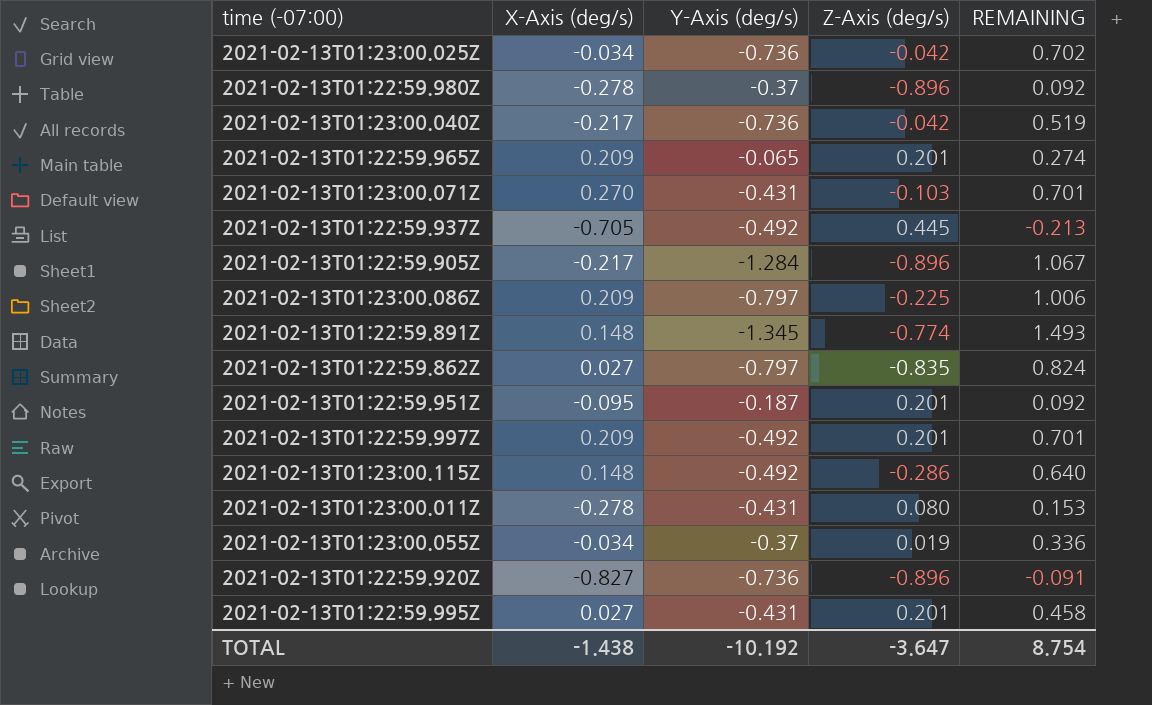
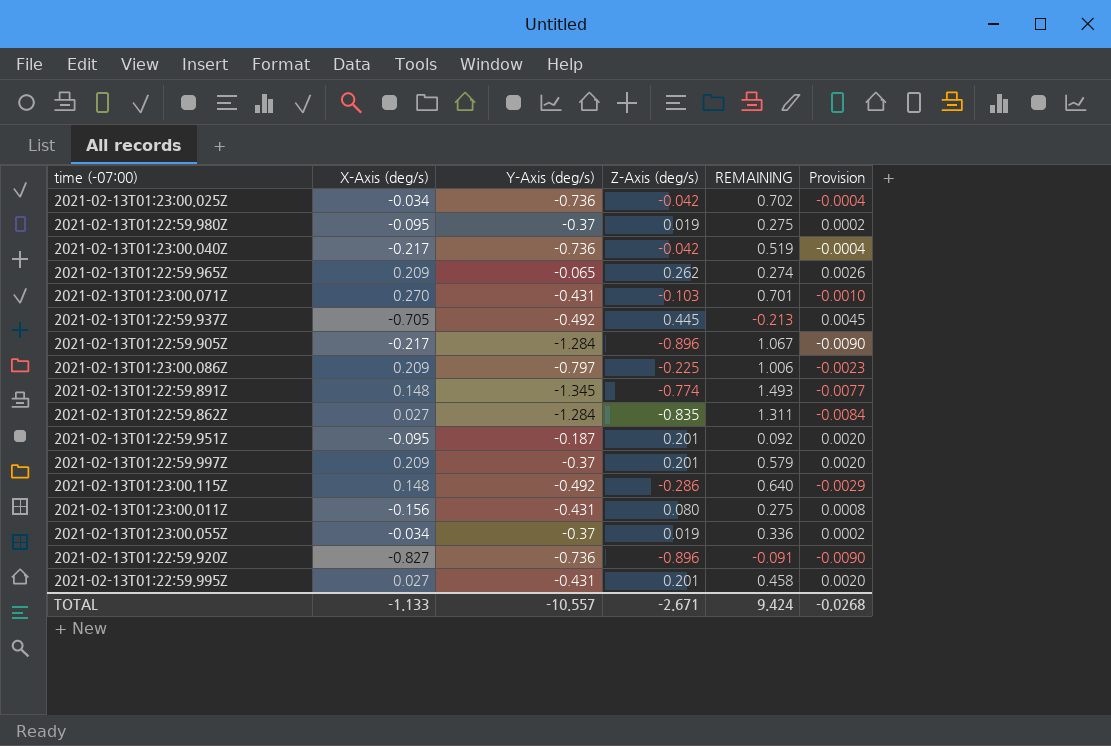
column Provision | formula: none -> [Z-Axis (deg/s)] * 0.01
2021-02-13T01:22:59.980Z | X-Axis (deg/s): -0.278 -> -0.095
2021-02-13T01:22:59.980Z | Z-Axis (deg/s): -0.896 -> 0.019
2021-02-13T01:22:59.980Z | REMAINING: 0.092 -> 0.275
2021-02-13T01:22:59.965Z | Z-Axis (deg/s): 0.201 -> 0.262
2021-02-13T01:22:59.862Z | Y-Axis (deg/s): -0.797 -> -1.284
2021-02-13T01:22:59.862Z | REMAINING: 0.824 -> 1.311
2021-02-13T01:22:59.997Z | Y-Axis (deg/s): -0.492 -> -0.37
2021-02-13T01:22:59.997Z | REMAINING: 0.701 -> 0.579
2021-02-13T01:23:00.011Z | X-Axis (deg/s): -0.278 -> -0.156
2021-02-13T01:23:00.011Z | REMAINING: 0.153 -> 0.275
TOTAL | X-Axis (deg/s): -1.438 -> -1.133
TOTAL | Y-Axis (deg/s): -10.192 -> -10.557
TOTAL | Z-Axis (deg/s): -3.647 -> -2.671
TOTAL | REMAINING: 8.754 -> 9.424

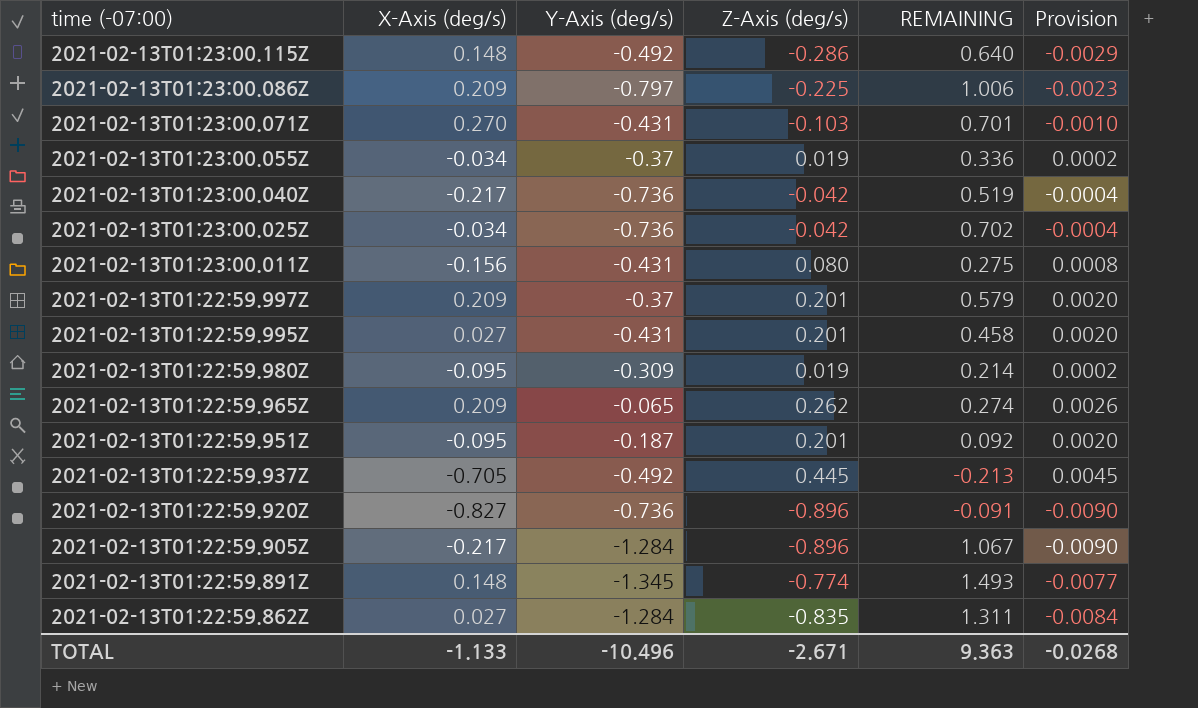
row order: none -> time (-07:00) descending
2021-02-13T01:22:59.980Z | Y-Axis (deg/s): -0.37 -> -0.309
2021-02-13T01:22:59.980Z | REMAINING: 0.275 -> 0.214
TOTAL | Y-Axis (deg/s): -10.557 -> -10.496
TOTAL | REMAINING: 9.424 -> 9.363

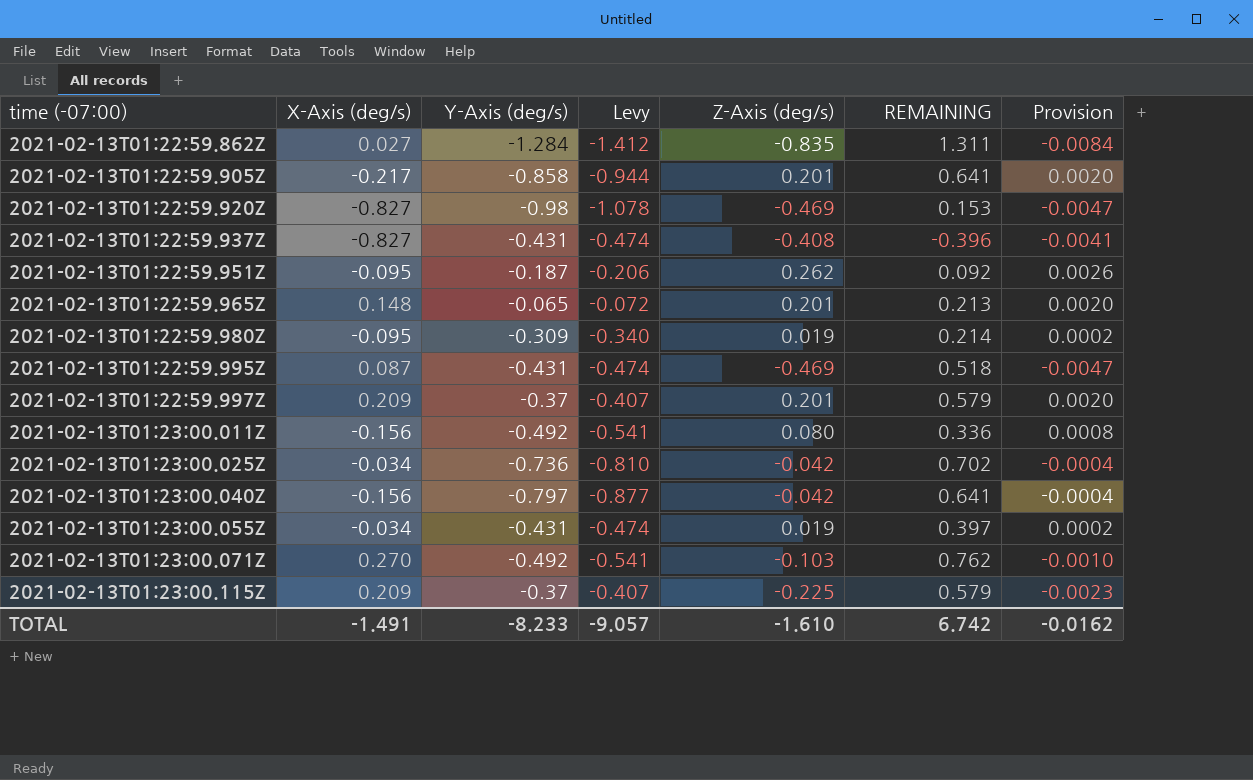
row order: time (-07:00) descending -> time (-07:00) ascending
column Levy | formula: none -> [Y-Axis (deg/s)] * 1.1
row 2021-02-13T01:23:00.086Z: 0.209 | -0.797 | -0.225 | 1.006 | -0.0023 -> none
row 2021-02-13T01:22:59.891Z: 0.148 | -1.345 | -0.774 | 1.493 | -0.0077 -> none
2021-02-13T01:22:59.905Z | Y-Axis (deg/s): -1.284 -> -0.858
2021-02-13T01:22:59.905Z | Z-Axis (deg/s): -0.896 -> 0.201
2021-02-13T01:22:59.905Z | REMAINING: 1.067 -> 0.641
2021-02-13T01:22:59.905Z | Provision: -0.0090 -> 0.0020
2021-02-13T01:22:59.920Z | Y-Axis (deg/s): -0.736 -> -0.98
2021-02-13T01:22:59.920Z | Z-Axis (deg/s): -0.896 -> -0.469
2021-02-13T01:22:59.920Z | REMAINING: -0.091 -> 0.153
2021-02-13T01:22:59.920Z | Provision: -0.0090 -> -0.0047
2021-02-13T01:22:59.937Z | X-Axis (deg/s): -0.705 -> -0.827
2021-02-13T01:22:59.937Z | Y-Axis (deg/s): -0.492 -> -0.431
2021-02-13T01:22:59.937Z | Z-Axis (deg/s): 0.445 -> -0.408
2021-02-13T01:22:59.937Z | REMAINING: -0.213 -> -0.396
2021-02-13T01:22:59.937Z | Provision: 0.0045 -> -0.0041
2021-02-13T01:22:59.951Z | Z-Axis (deg/s): 0.201 -> 0.262
2021-02-13T01:22:59.951Z | Provision: 0.0020 -> 0.0026
2021-02-13T01:22:59.965Z | X-Axis (deg/s): 0.209 -> 0.148
2021-02-13T01:22:59.965Z | Z-Axis (deg/s): 0.262 -> 0.201
2021-02-13T01:22:59.965Z | REMAINING: 0.274 -> 0.213
2021-02-13T01:22:59.965Z | Provision: 0.0026 -> 0.0020
2021-02-13T01:22:59.995Z | X-Axis (deg/s): 0.027 -> 0.087
2021-02-13T01:22:59.995Z | Z-Axis (deg/s): 0.201 -> -0.469
2021-02-13T01:22:59.995Z | REMAINING: 0.458 -> 0.518
2021-02-13T01:22:59.995Z | Provision: 0.0020 -> -0.0047
2021-02-13T01:23:00.011Z | Y-Axis (deg/s): -0.431 -> -0.492
2021-02-13T01:23:00.011Z | REMAINING: 0.275 -> 0.336
2021-02-13T01:23:00.040Z | X-Axis (deg/s): -0.217 -> -0.156
2021-02-13T01:23:00.040Z | Y-Axis (deg/s): -0.736 -> -0.797
2021-02-13T01:23:00.040Z | REMAINING: 0.519 -> 0.641
2021-02-13T01:23:00.055Z | Y-Axis (deg/s): -0.37 -> -0.431
2021-02-13T01:23:00.055Z | REMAINING: 0.336 -> 0.397
2021-02-13T01:23:00.071Z | Y-Axis (deg/s): -0.431 -> -0.492
2021-02-13T01:23:00.071Z | REMAINING: 0.701 -> 0.762
2021-02-13T01:23:00.115Z | X-Axis (deg/s): 0.148 -> 0.209
2021-02-13T01:23:00.115Z | Y-Axis (deg/s): -0.492 -> -0.37
2021-02-13T01:23:00.115Z | Z-Axis (deg/s): -0.286 -> -0.225
2021-02-13T01:23:00.115Z | REMAINING: 0.640 -> 0.579
2021-02-13T01:23:00.115Z | Provision: -0.0029 -> -0.0023
TOTAL | X-Axis (deg/s): -1.133 -> -1.491
TOTAL | Y-Axis (deg/s): -10.496 -> -8.233
TOTAL | Z-Axis (deg/s): -2.671 -> -1.610
TOTAL | REMAINING: 9.363 -> 6.742
TOTAL | Provision: -0.0268 -> -0.0162

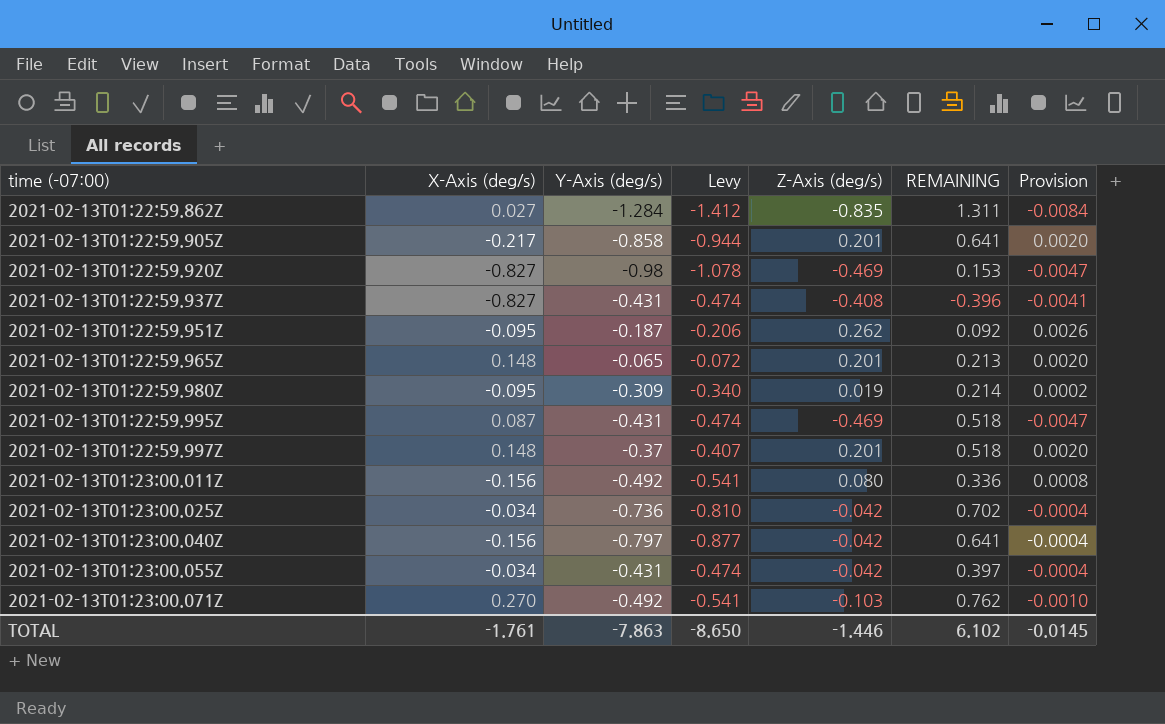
row 2021-02-13T01:23:00.115Z: 0.209 | -0.37 | -0.407 | -0.225 | 0.579 | -0.0023 -> none
2021-02-13T01:22:59.997Z | X-Axis (deg/s): 0.209 -> 0.148
2021-02-13T01:22:59.997Z | REMAINING: 0.579 -> 0.518
2021-02-13T01:23:00.055Z | Z-Axis (deg/s): 0.019 -> -0.042
2021-02-13T01:23:00.055Z | Provision: 0.0002 -> -0.0004
TOTAL | X-Axis (deg/s): -1.491 -> -1.761
TOTAL | Y-Axis (deg/s): -8.233 -> -7.863
TOTAL | Levy: -9.057 -> -8.650
TOTAL | Z-Axis (deg/s): -1.610 -> -1.446
TOTAL | REMAINING: 6.742 -> 6.102
TOTAL | Provision: -0.0162 -> -0.0145

